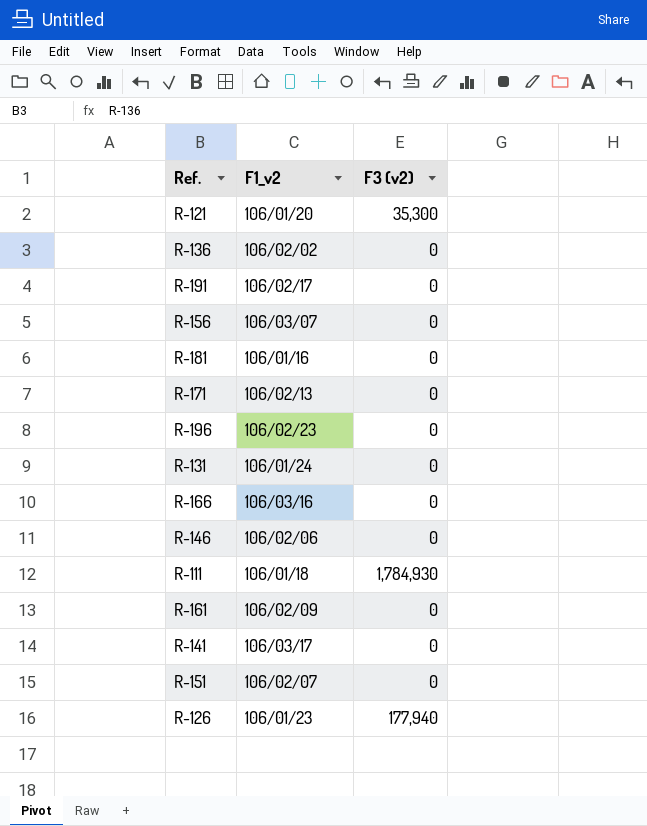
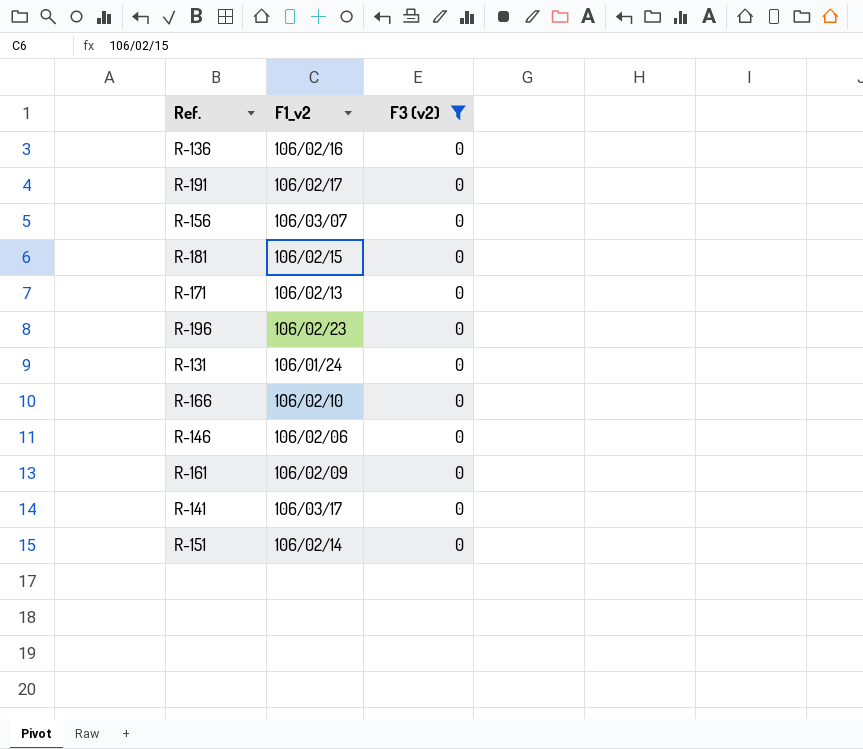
filter: none -> F3 (v2) = 0
R-136 | F1_v2: 106/02/02 -> 106/02/16
R-181 | F1_v2: 106/01/16 -> 106/02/15
R-166 | F1_v2: 106/03/16 -> 106/02/10
R-151 | F1_v2: 106/02/07 -> 106/02/14

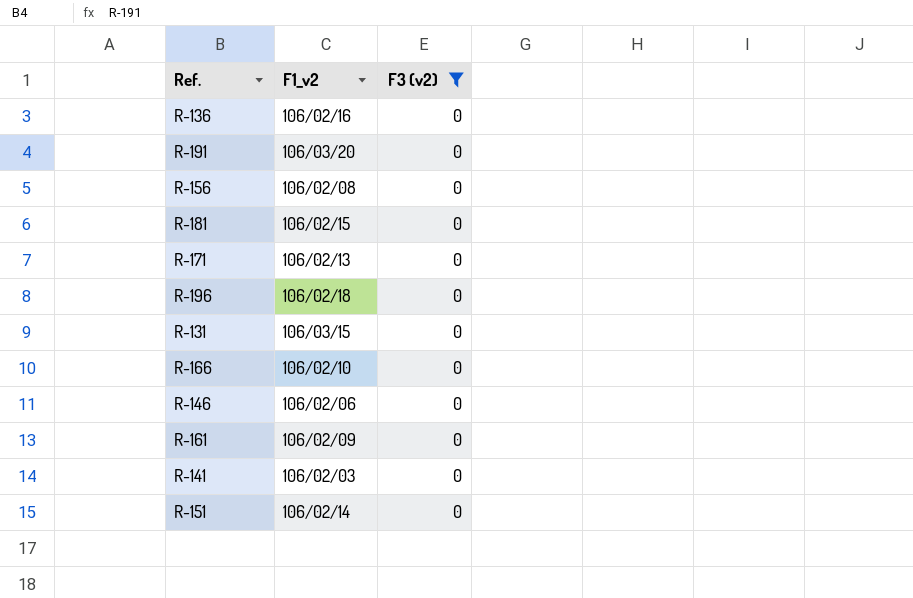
R-191 | F1_v2: 106/02/17 -> 106/03/20
R-156 | F1_v2: 106/03/07 -> 106/02/08
R-196 | F1_v2: 106/02/23 -> 106/02/18
R-131 | F1_v2: 106/01/24 -> 106/03/15
R-141 | F1_v2: 106/03/17 -> 106/02/03

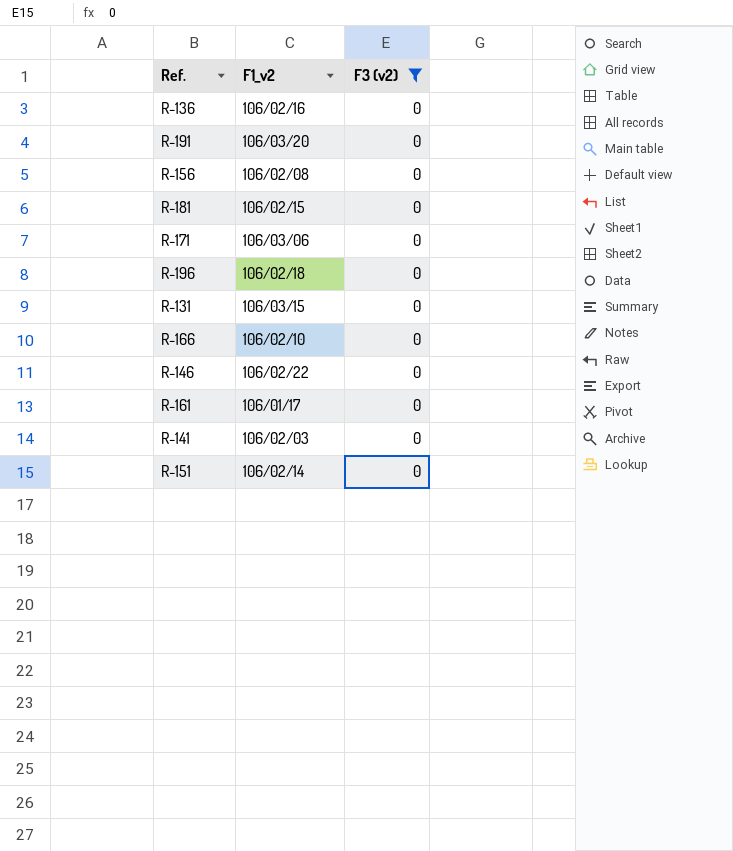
R-171 | F1_v2: 106/02/13 -> 106/03/06
R-146 | F1_v2: 106/02/06 -> 106/02/22
R-161 | F1_v2: 106/02/09 -> 106/01/17

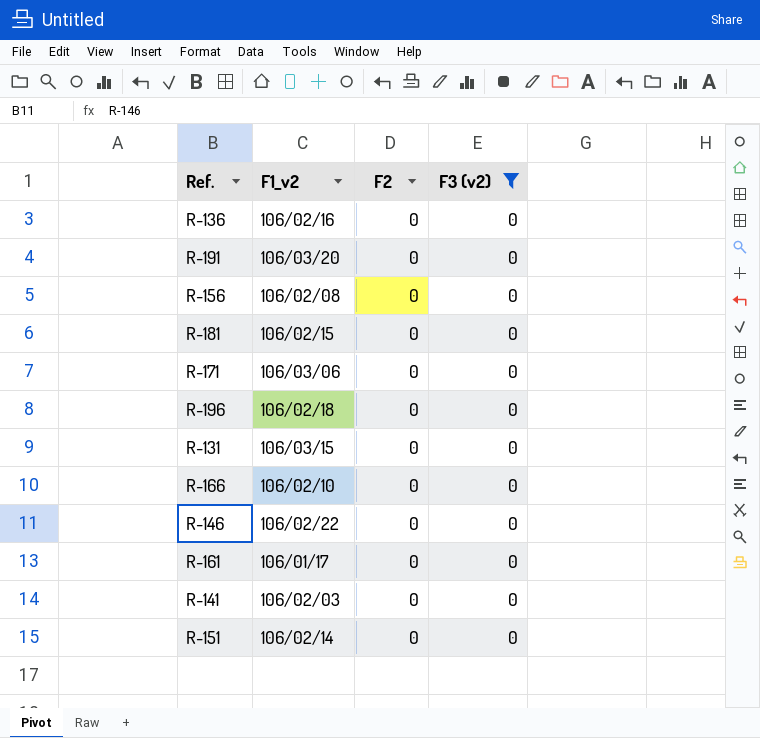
column F2 | position: none -> 3

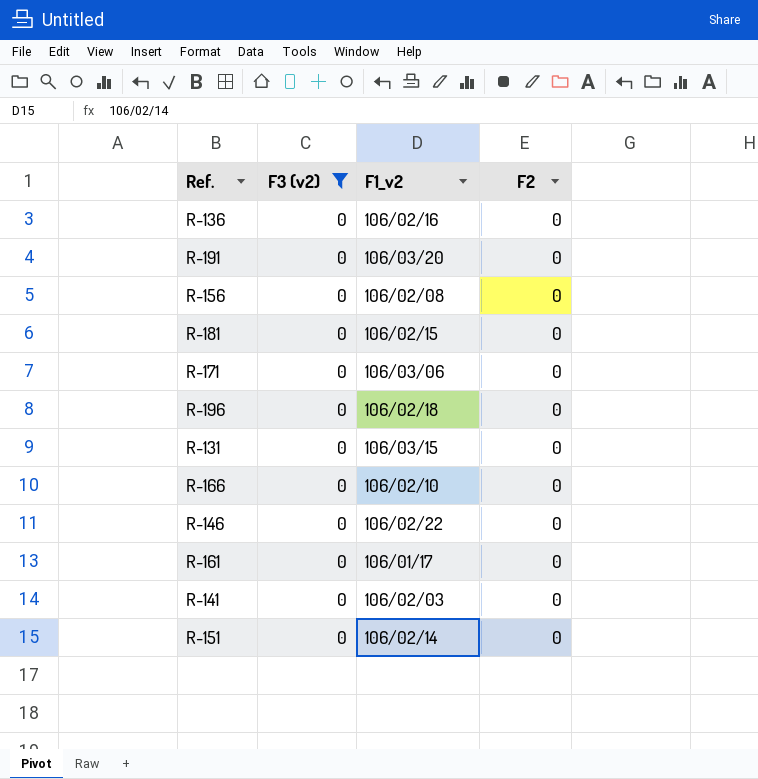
column F3 (v2) | position: 4 -> 2

